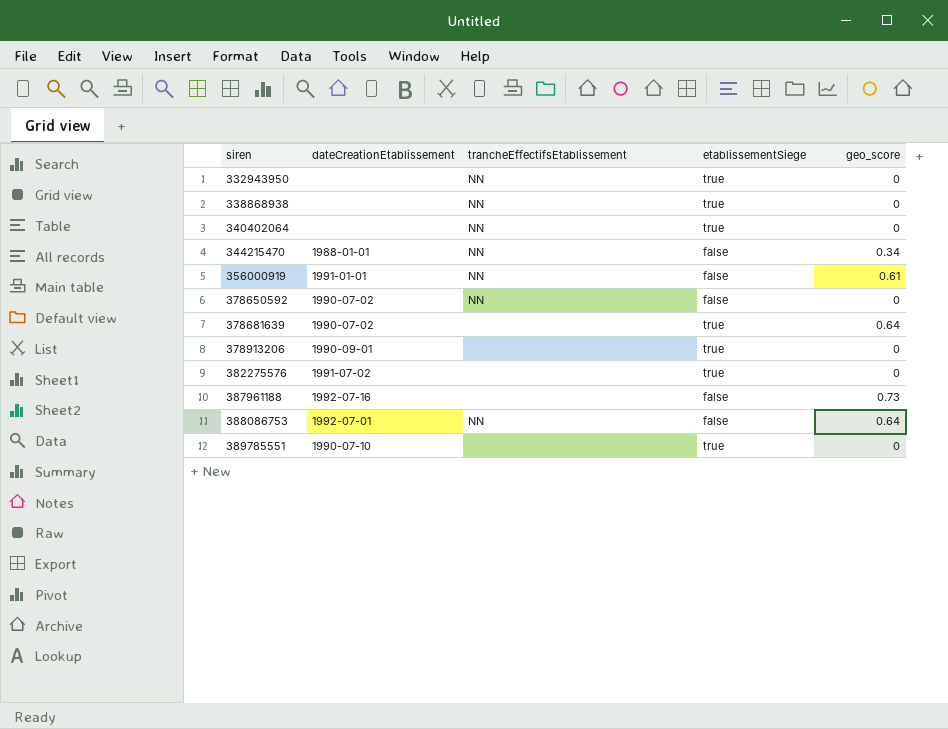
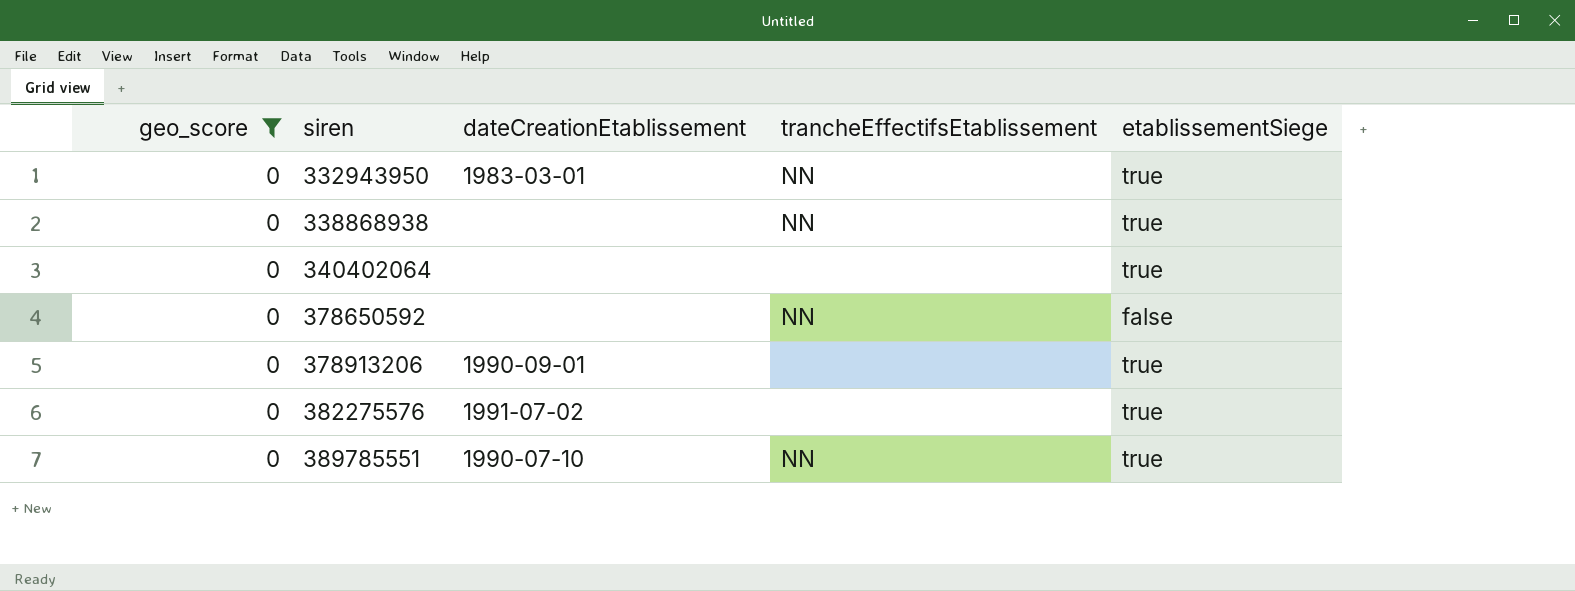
filter: none -> geo_score = 0
column geo_score | position: 5 -> 1
332943950 | dateCreationEtablissement: none -> 1983-03-01
340402064 | trancheEffectifsEtablissement: NN -> none
378650592 | dateCreationEtablissement: 1990-07-02 -> none
389785551 | trancheEffectifsEtablissement: none -> NN

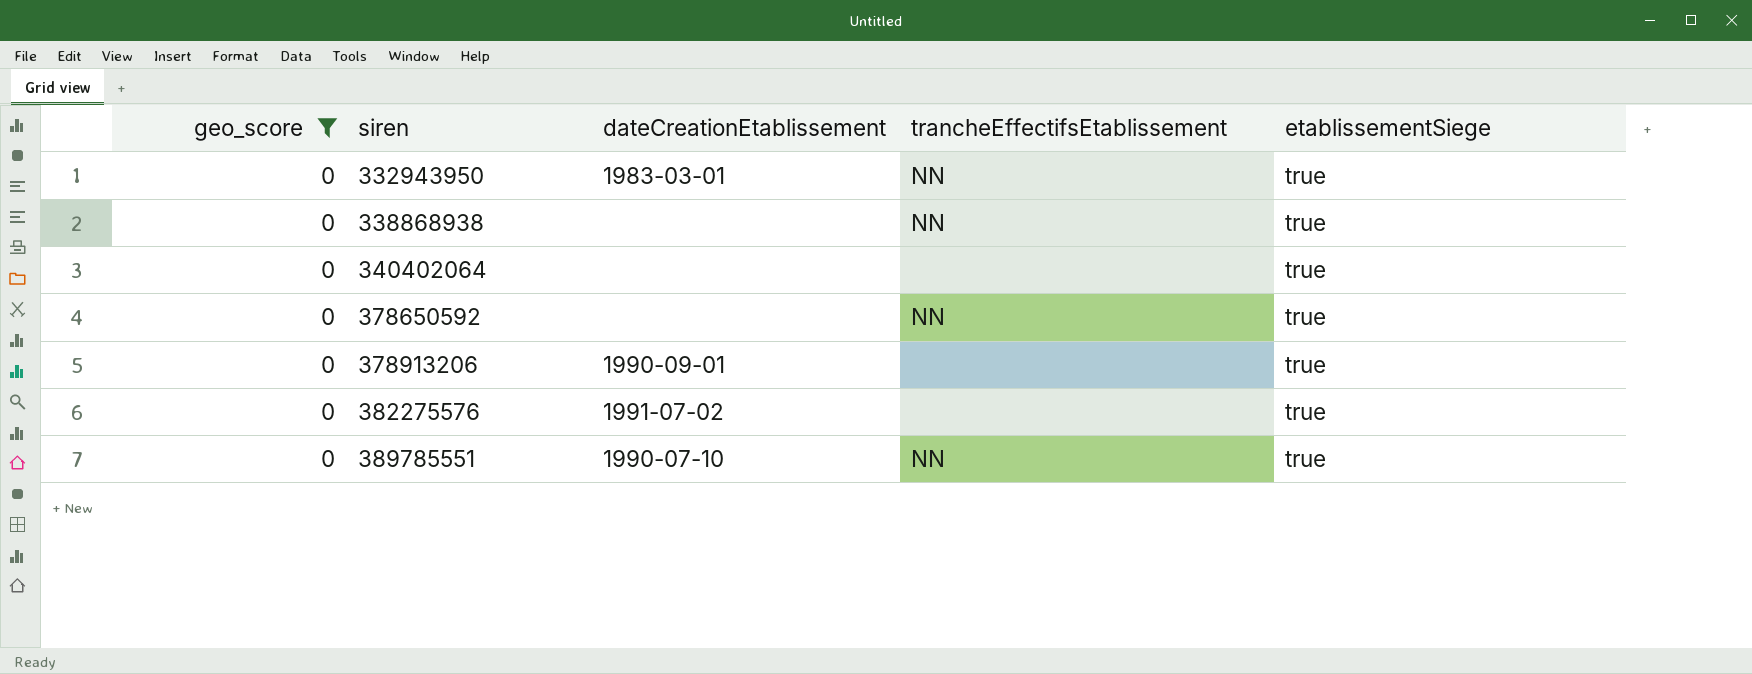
378650592 | etablissementSiege: false -> true

